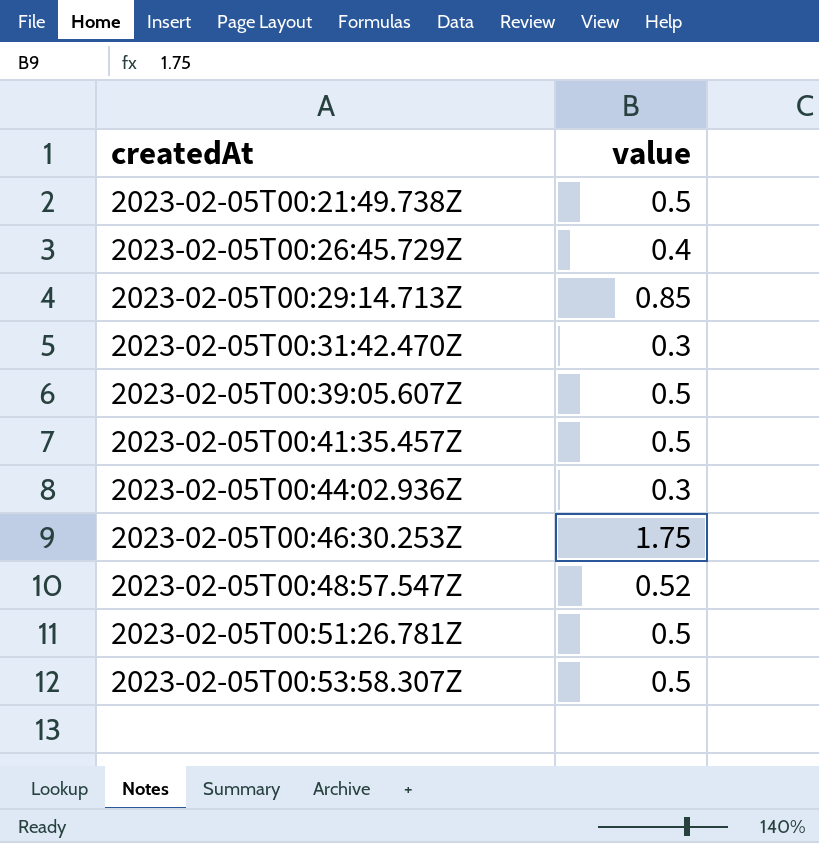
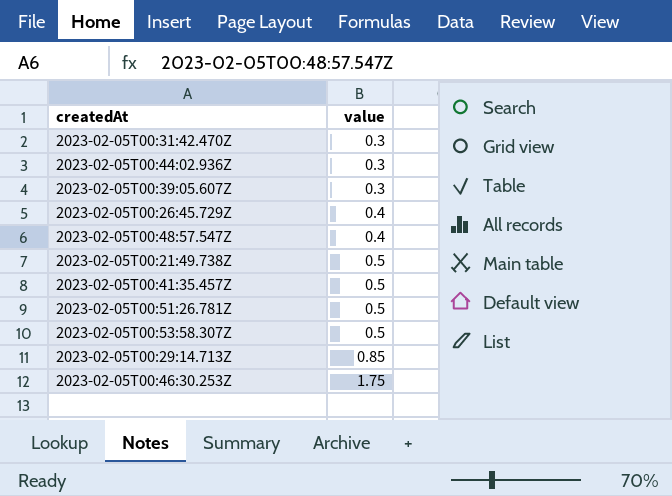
row order: createdAt ascending -> value ascending
2023-02-05T00:39:05.607Z | value: 0.5 -> 0.3
2023-02-05T00:48:57.547Z | value: 0.52 -> 0.4

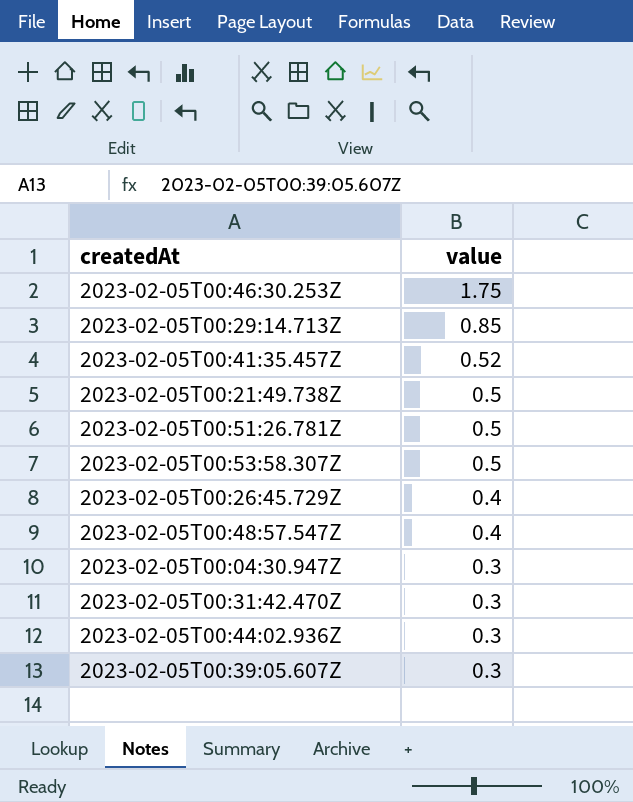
row order: value ascending -> value descending
2023-02-05T00:41:35.457Z | value: 0.5 -> 0.52
row 2023-02-05T00:04:30.947Z: none -> 0.3

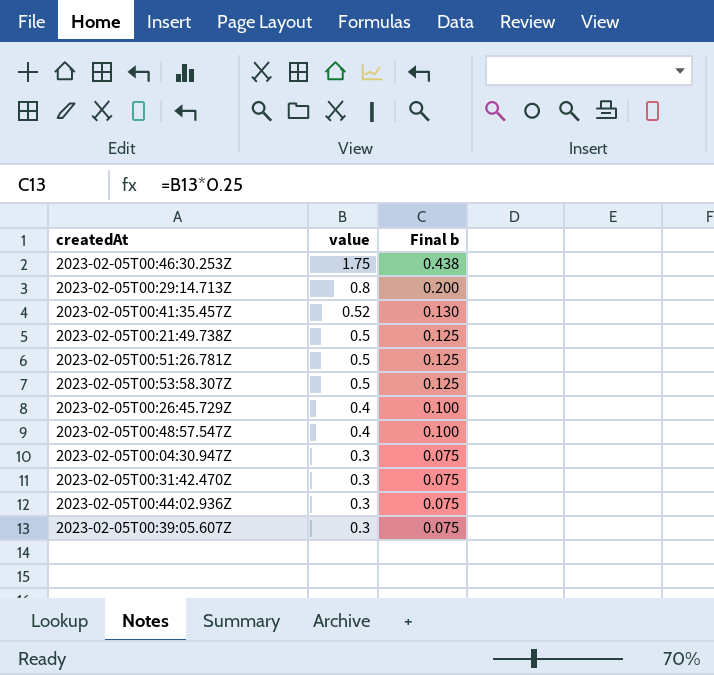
column Final b | formula: none -> [value] * 0.25
2023-02-05T00:29:14.713Z | value: 0.85 -> 0.8

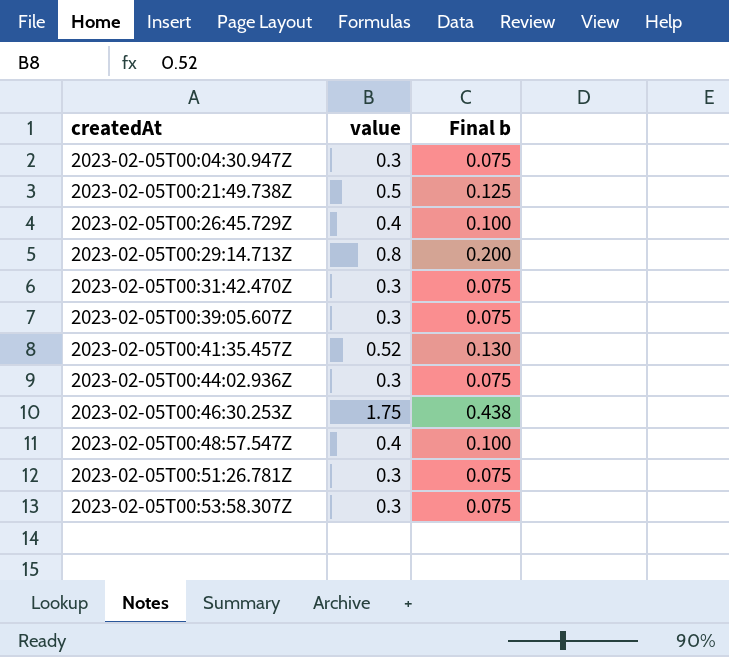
row order: value descending -> createdAt ascending
2023-02-05T00:51:26.781Z | value: 0.5 -> 0.3
2023-02-05T00:51:26.781Z | Final b: 0.125 -> 0.075
2023-02-05T00:53:58.307Z | value: 0.5 -> 0.3
2023-02-05T00:53:58.307Z | Final b: 0.125 -> 0.075

